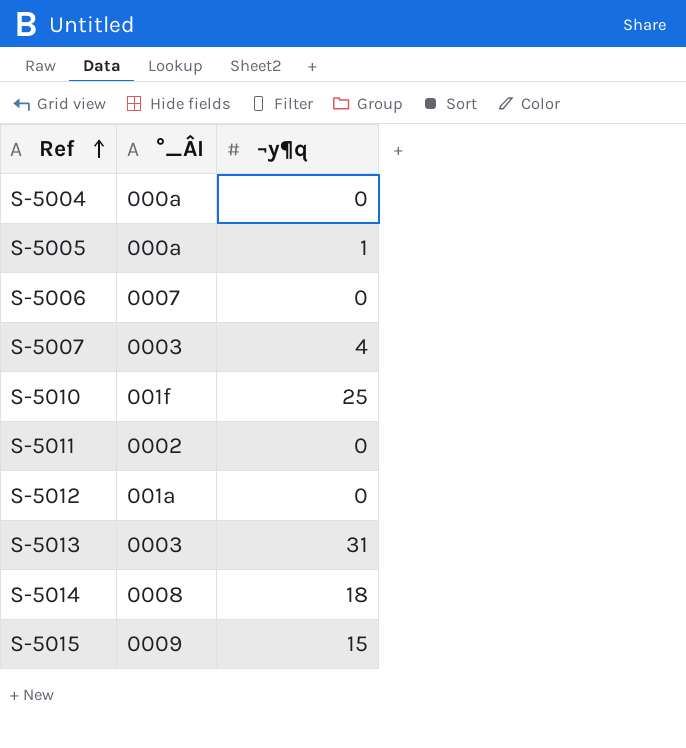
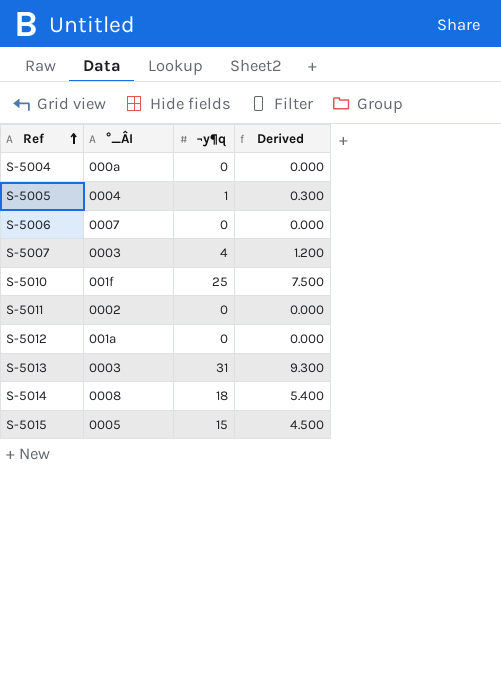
column Derived | formula: none -> [¬y¶q] * 0.3
S-5005 | °_ÂI: 000a -> 0004
S-5015 | °_ÂI: 0009 -> 0005

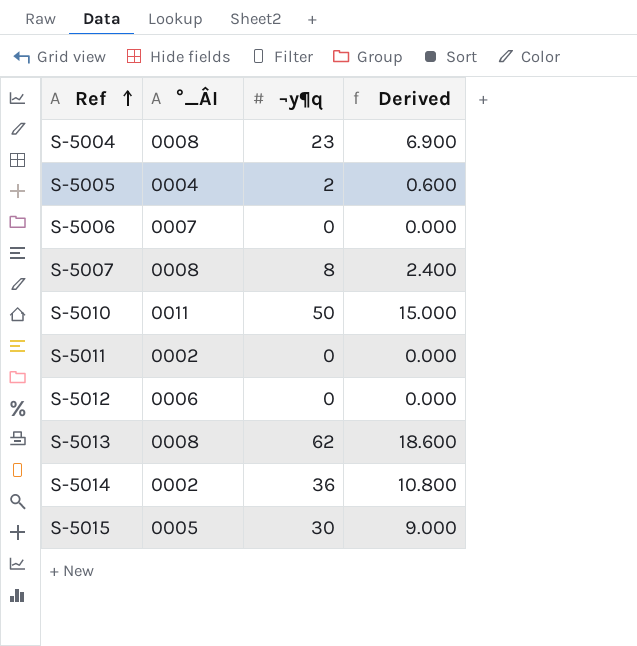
S-5004 | °_ÂI: 000a -> 0008
S-5004 | ¬y¶q: 0 -> 23
S-5004 | Derived: 0.000 -> 6.900
S-5005 | ¬y¶q: 1 -> 2
S-5005 | Derived: 0.300 -> 0.600
S-5007 | °_ÂI: 0003 -> 0008
S-5007 | ¬y¶q: 4 -> 8
S-5007 | Derived: 1.200 -> 2.400
S-5010 | °_ÂI: 001f -> 0011
S-5010 | ¬y¶q: 25 -> 50
S-5010 | Derived: 7.500 -> 15.000
S-5012 | °_ÂI: 001a -> 0006
S-5013 | °_ÂI: 0003 -> 0008
S-5013 | ¬y¶q: 31 -> 62
S-5013 | Derived: 9.300 -> 18.600
S-5014 | °_ÂI: 0008 -> 0002
S-5014 | ¬y¶q: 18 -> 36
S-5014 | Derived: 5.400 -> 10.800
S-5015 | ¬y¶q: 15 -> 30
S-5015 | Derived: 4.500 -> 9.000

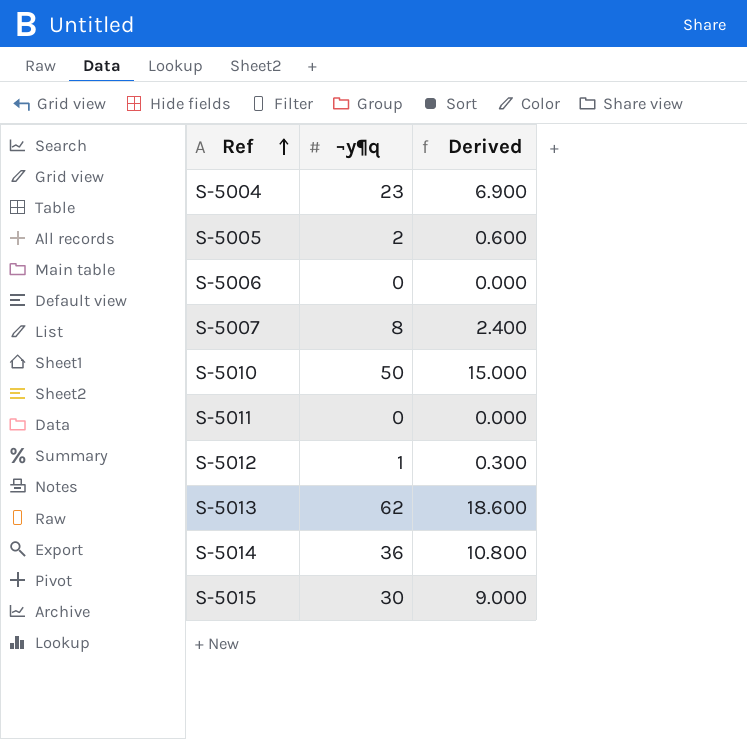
column °_ÂI | position: 2 -> none
S-5012 | ¬y¶q: 0 -> 1
S-5012 | Derived: 0.000 -> 0.300

